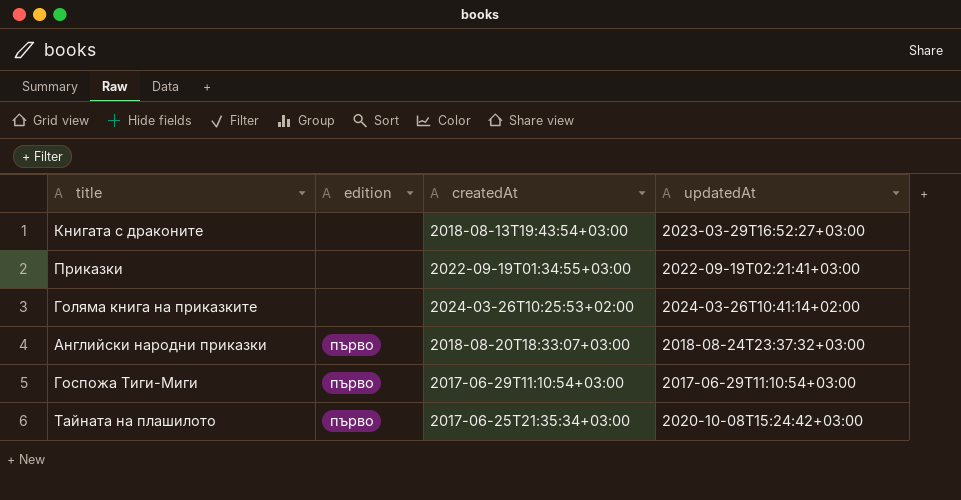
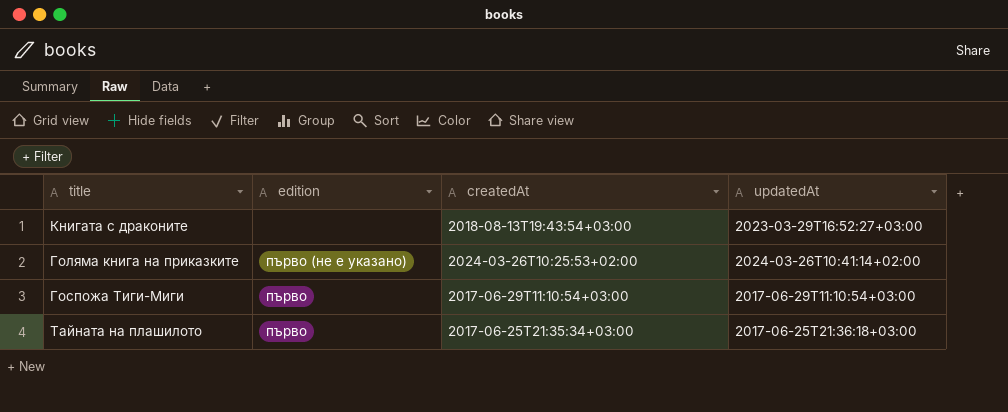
row Приказки: none | 2022-09-19T01:34:55+03:00 | 2022-09-19T02:21:41+03:00 -> none
row Английски народни приказки: първо | 2018-08-20T18:33:07+03:00 | 2018-08-24T23:37:32+03:00 -> none
Голяма книга на приказките | edition: none -> първо (не е указано)
Тайната на плашилото | updatedAt: 2020-10-08T15:24:42+03:00 -> 2017-06-25T21:36:18+03:00

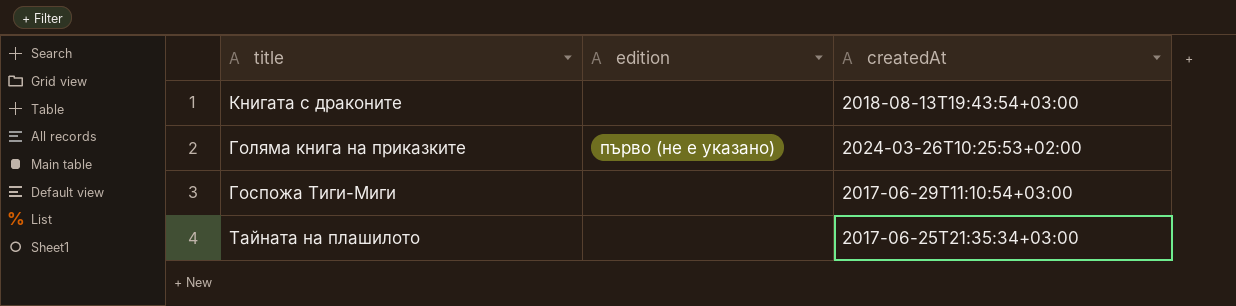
column updatedAt | position: 4 -> none
Госпожа Тиги-Миги | edition: първо -> none
Тайната на плашилото | edition: първо -> none

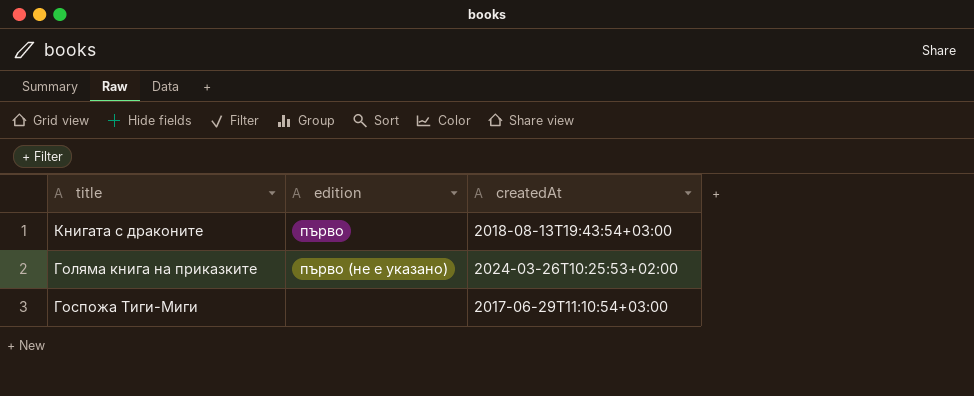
row Тайната на плашилото: none | 2017-06-25T21:35:34+03:00 -> none
Книгата с драконите | edition: none -> първо

